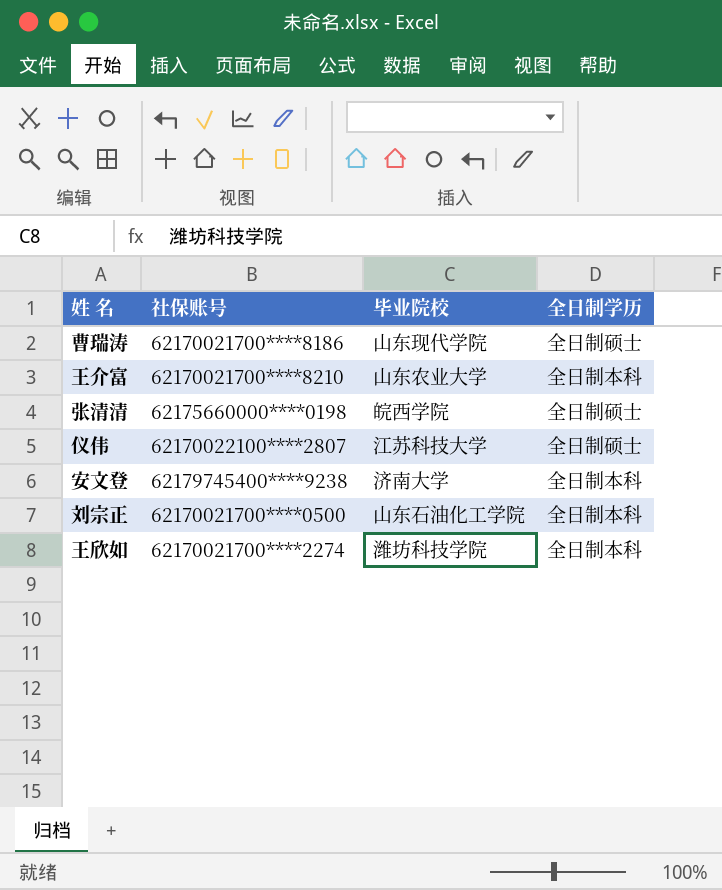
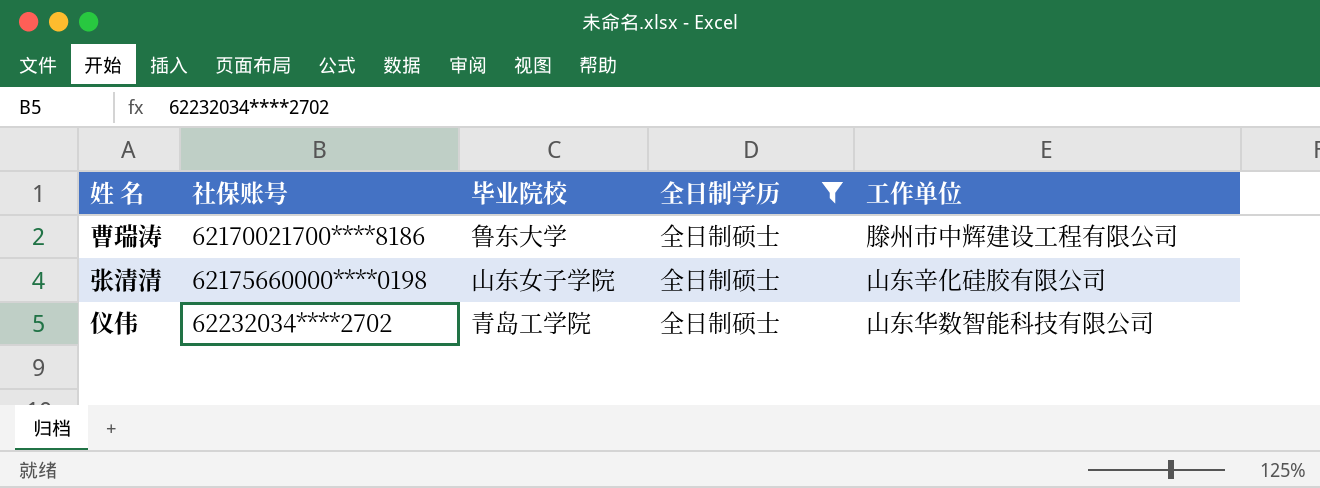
filter: none -> 全日制学历 = 全日制硕士
column 工作单位 | position: none -> 5
曹瑞涛 | 毕业院校: 山东现代学院 -> 鲁东大学
张清清 | 毕业院校: 皖西学院 -> 山东女子学院
仪伟 | 社保账号: 62170022100****2807 -> 62232034****2702
仪伟 | 毕业院校: 江苏科技大学 -> 青岛工学院

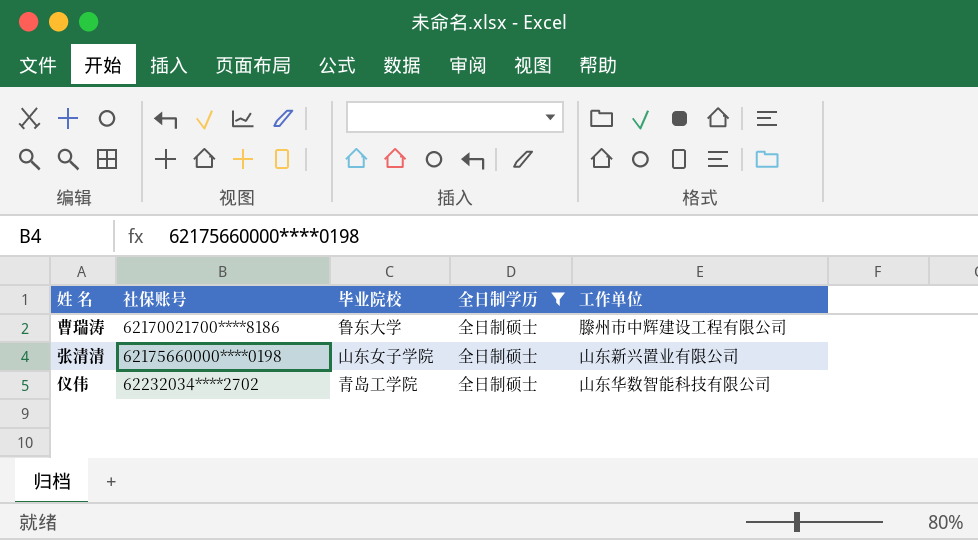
张清清 | 工作单位: 山东辛化硅胶有限公司 -> 山东新兴置业有限公司

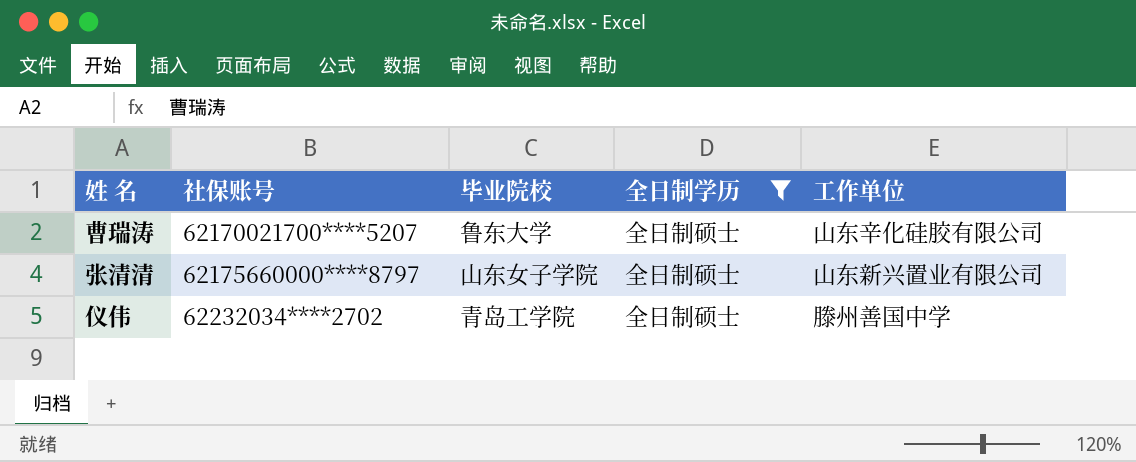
曹瑞涛 | 社保账号: 62170021700****8186 -> 62170021700****5207
曹瑞涛 | 工作单位: 滕州市中辉建设工程有限公司 -> 山东辛化硅胶有限公司
张清清 | 社保账号: 62175660000****0198 -> 62175660000****8797
仪伟 | 工作单位: 山东华数智能科技有限公司 -> 滕州善国中学

